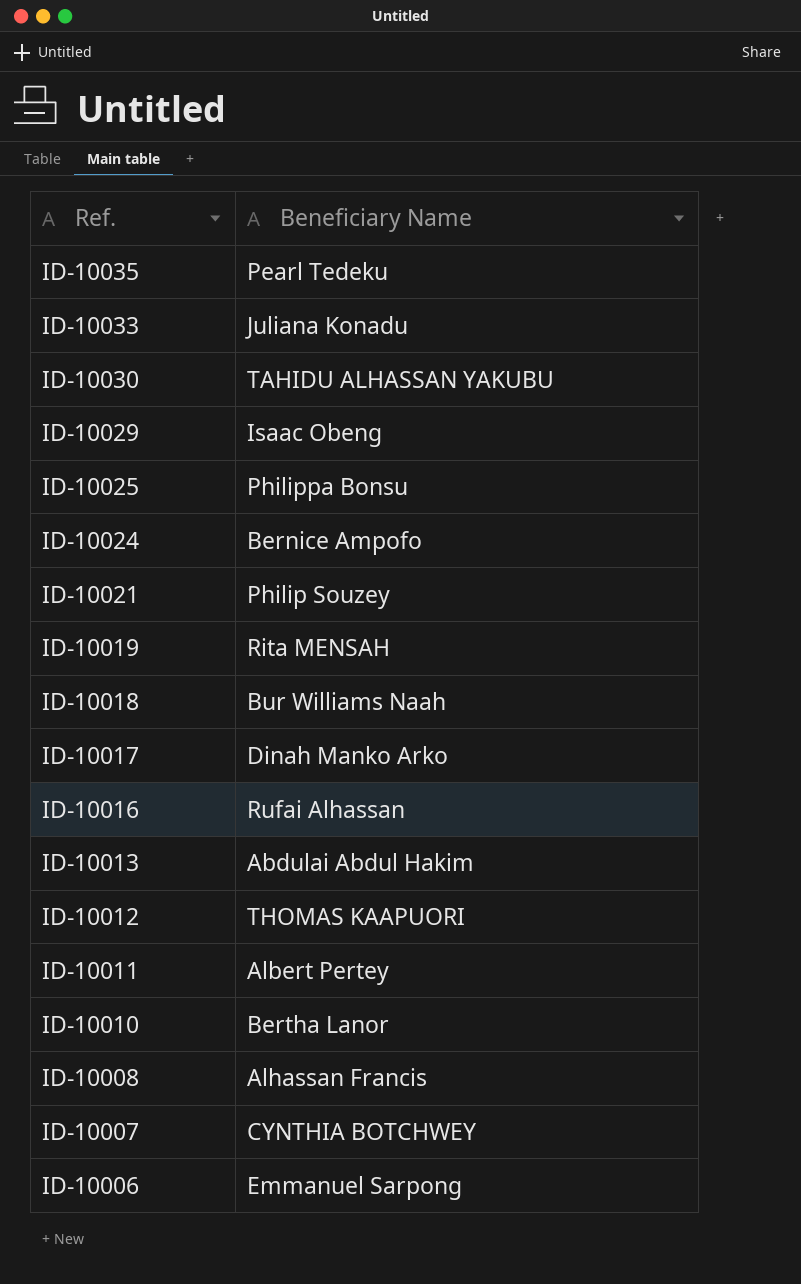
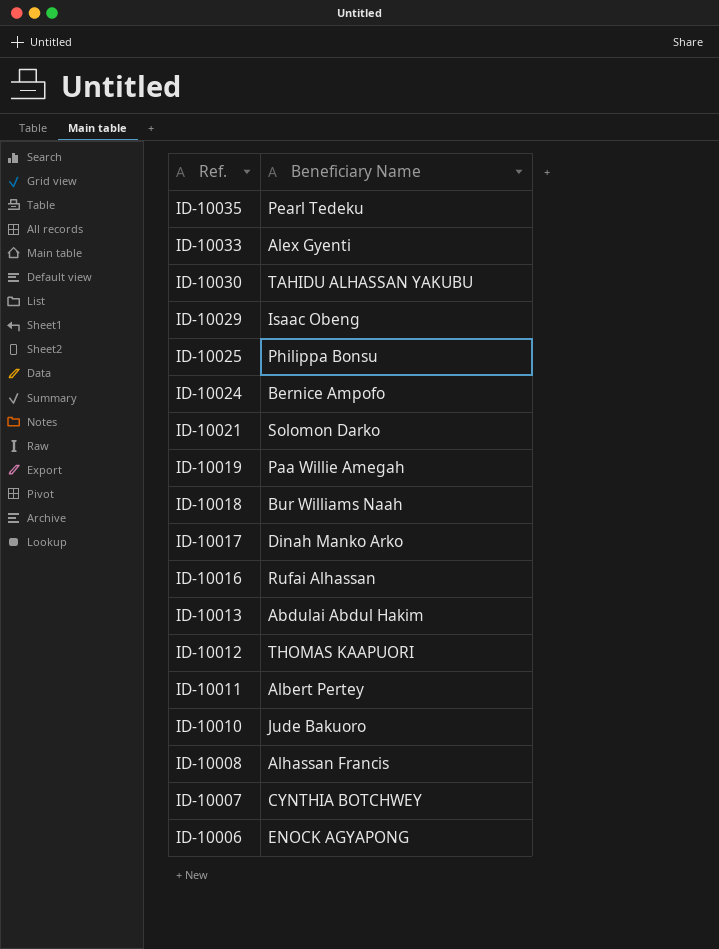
ID-10033 | Beneficiary Name: Juliana Konadu -> Alex Gyenti
ID-10021 | Beneficiary Name: Philip Souzey -> Solomon Darko
ID-10019 | Beneficiary Name: Rita MENSAH -> Paa Willie Amegah
ID-10010 | Beneficiary Name: Bertha Lanor -> Jude Bakuoro
ID-10006 | Beneficiary Name: Emmanuel Sarpong -> ENOCK AGYAPONG

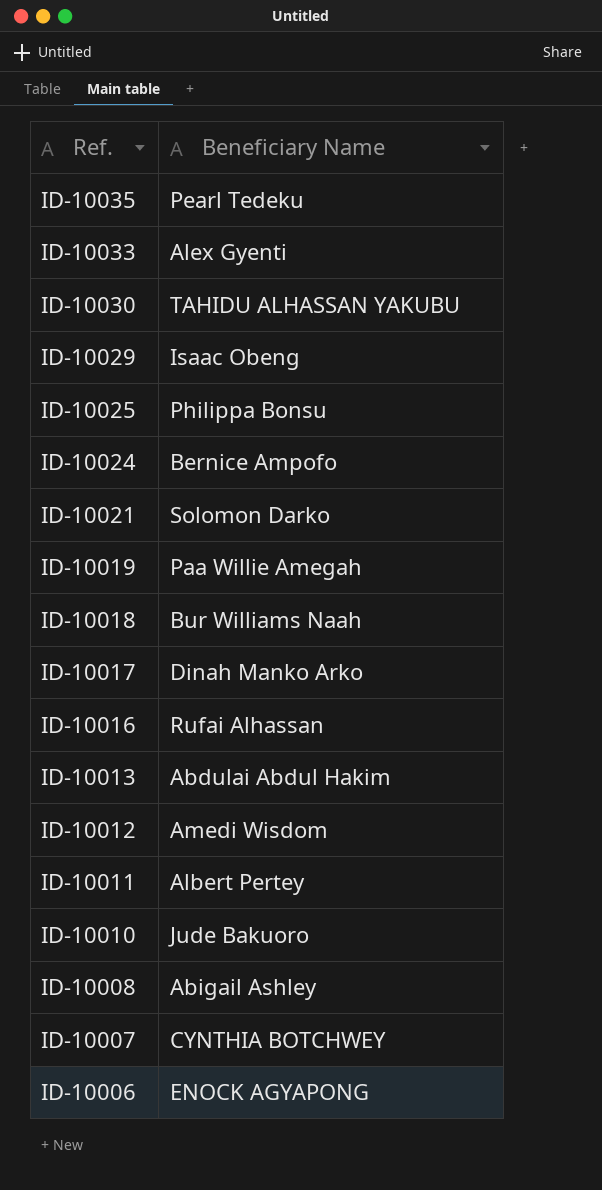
ID-10012 | Beneficiary Name: THOMAS KAAPUORI -> Amedi Wisdom
ID-10008 | Beneficiary Name: Alhassan Francis -> Abigail Ashley

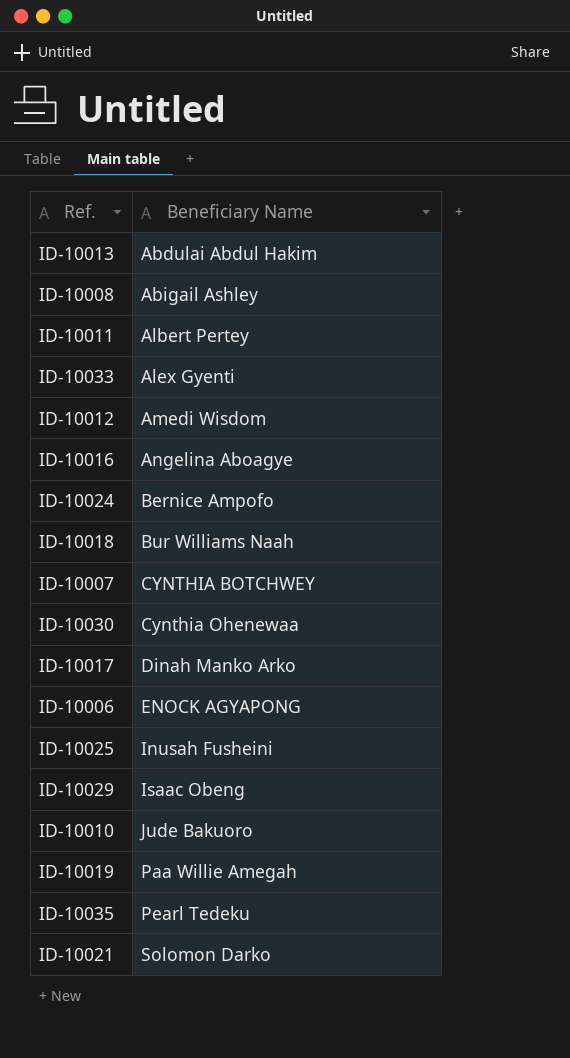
row order: Ref. descending -> Beneficiary Name ascending
ID-10016 | Beneficiary Name: Rufai Alhassan -> Angelina Aboagye
ID-10030 | Beneficiary Name: TAHIDU ALHASSAN YAKUBU -> Cynthia Ohenewaa
ID-10025 | Beneficiary Name: Philippa Bonsu -> Inusah Fusheini

